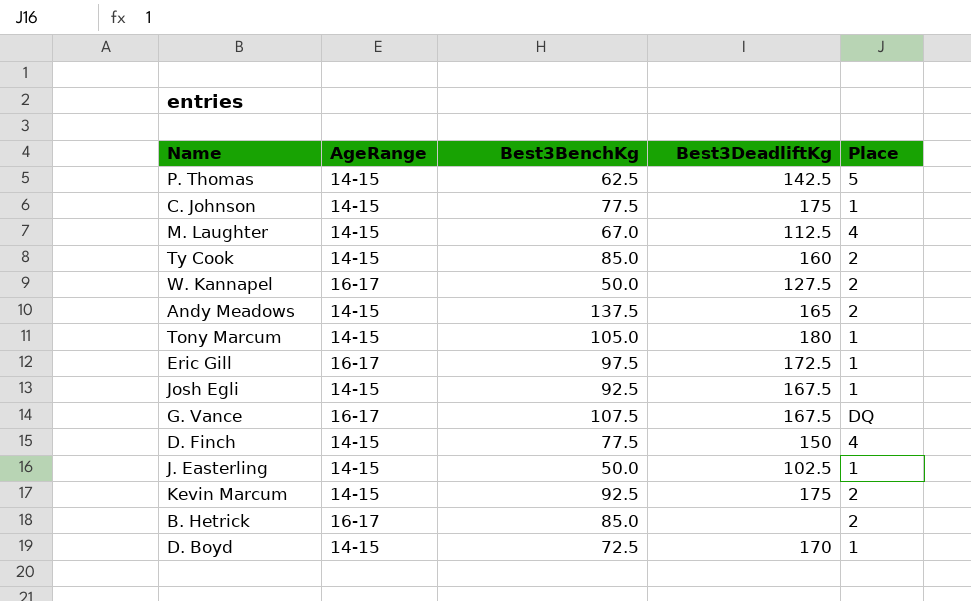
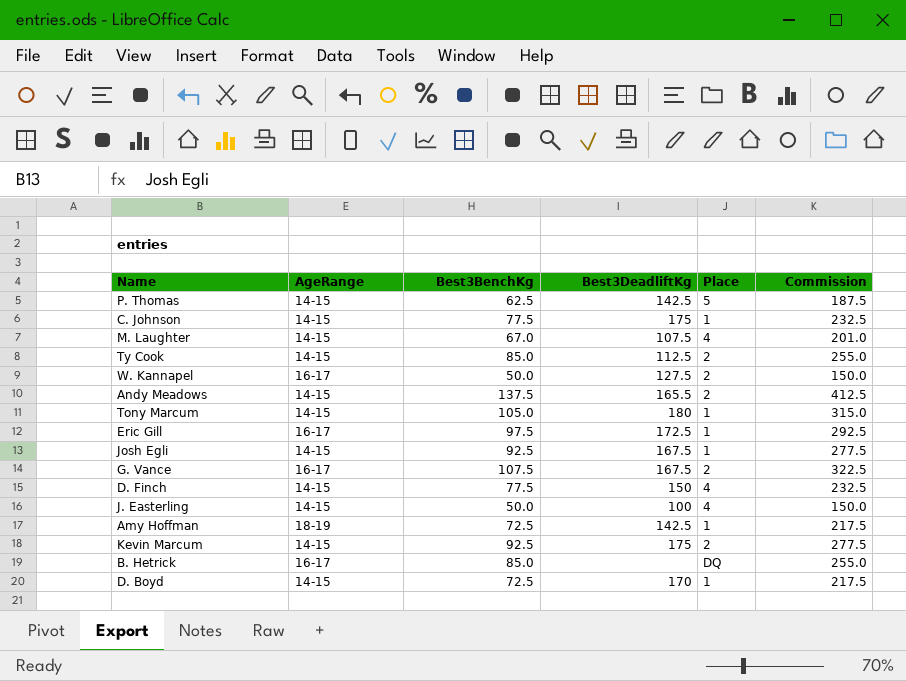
column Commission | formula: none -> [Best3BenchKg] * 3
M. Laughter | Best3DeadliftKg: 112.5 -> 107.5
Ty Cook | Best3DeadliftKg: 160 -> 112.5
Andy Meadows | Best3DeadliftKg: 165 -> 165.5
G. Vance | Place: DQ -> 2
J. Easterling | Best3DeadliftKg: 102.5 -> 100
J. Easterling | Place: 1 -> 4
row Amy Hoffman: none -> 18-19 | 72.5 | 142.5 | 1 | 217.5
B. Hetrick | Place: 2 -> DQ

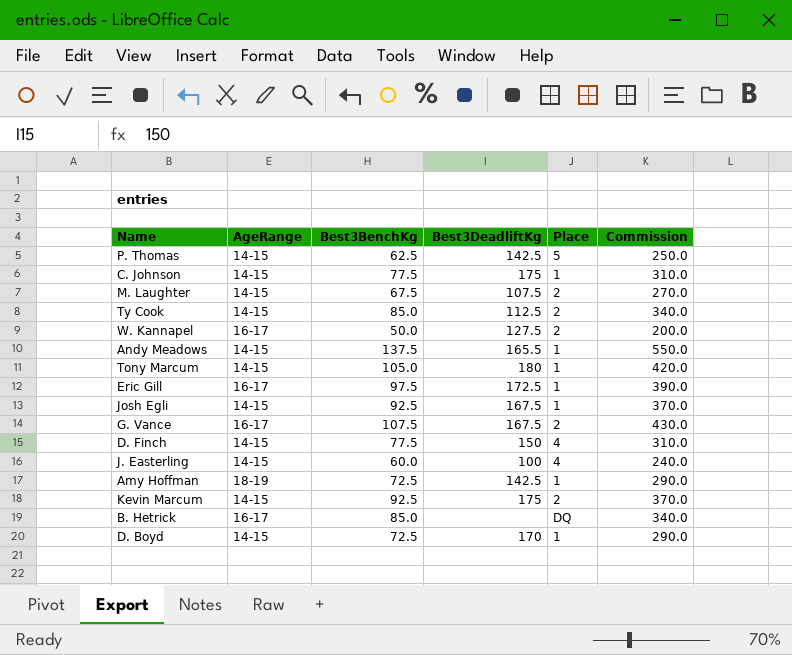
column Commission | formula: [Best3BenchKg] * 3 -> [Best3BenchKg] * 4
M. Laughter | Best3BenchKg: 67.0 -> 67.5
M. Laughter | Place: 4 -> 2
Andy Meadows | Place: 2 -> 1
J. Easterling | Best3BenchKg: 50.0 -> 60.0

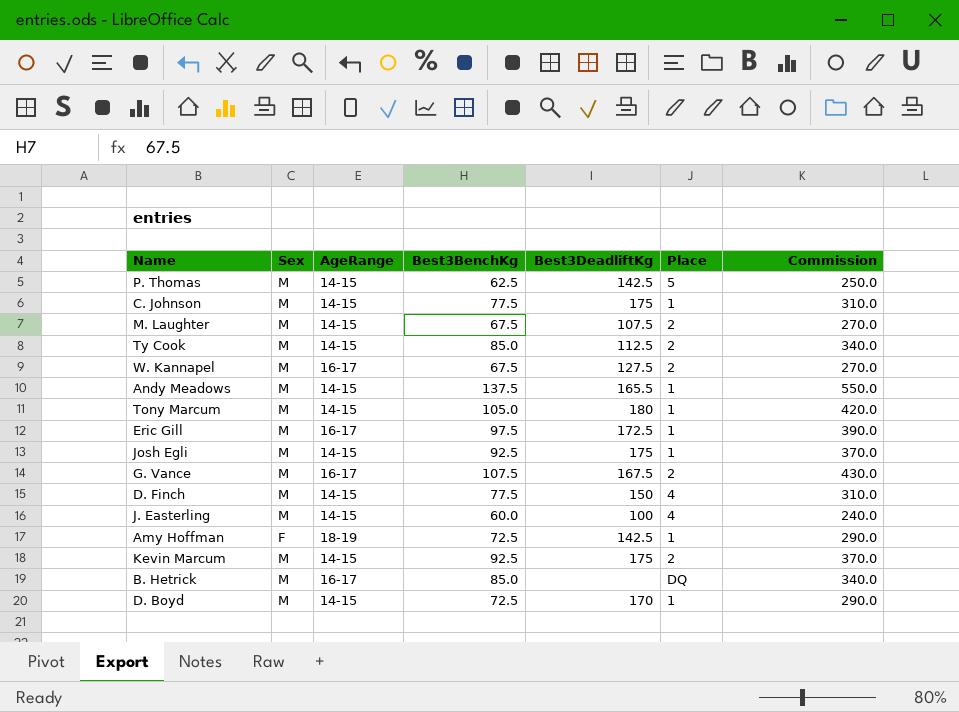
column Sex | position: none -> 2
W. Kannapel | Best3BenchKg: 50.0 -> 67.5
W. Kannapel | Commission: 200.0 -> 270.0
Josh Egli | Best3DeadliftKg: 167.5 -> 175

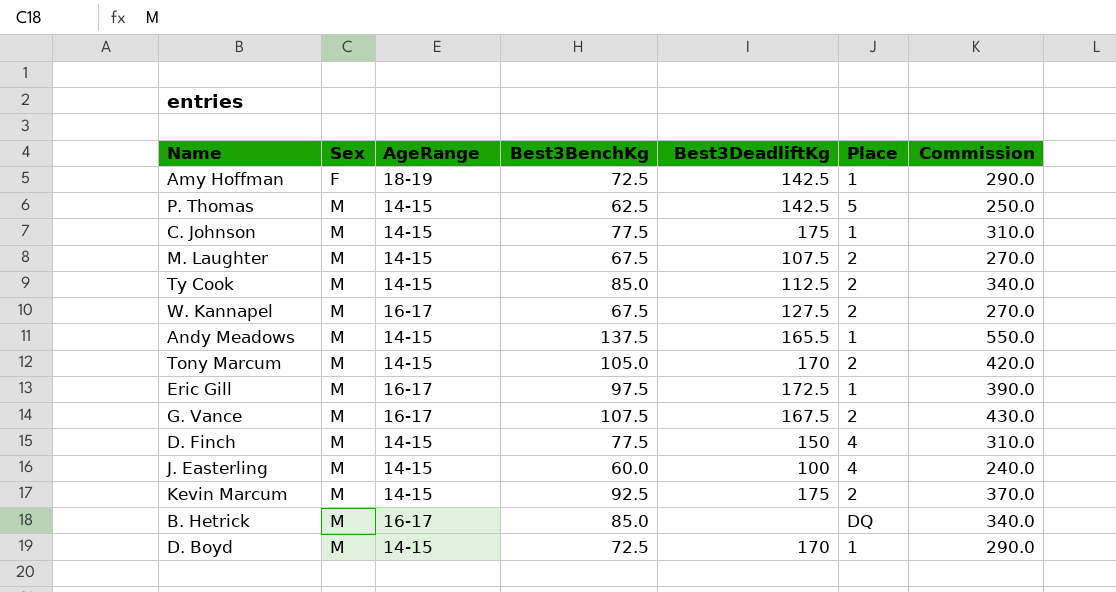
row order: none -> Sex ascending
row Josh Egli: M | 14-15 | 92.5 | 175 | 1 | 370.0 -> none
Tony Marcum | Best3DeadliftKg: 180 -> 170
Tony Marcum | Place: 1 -> 2

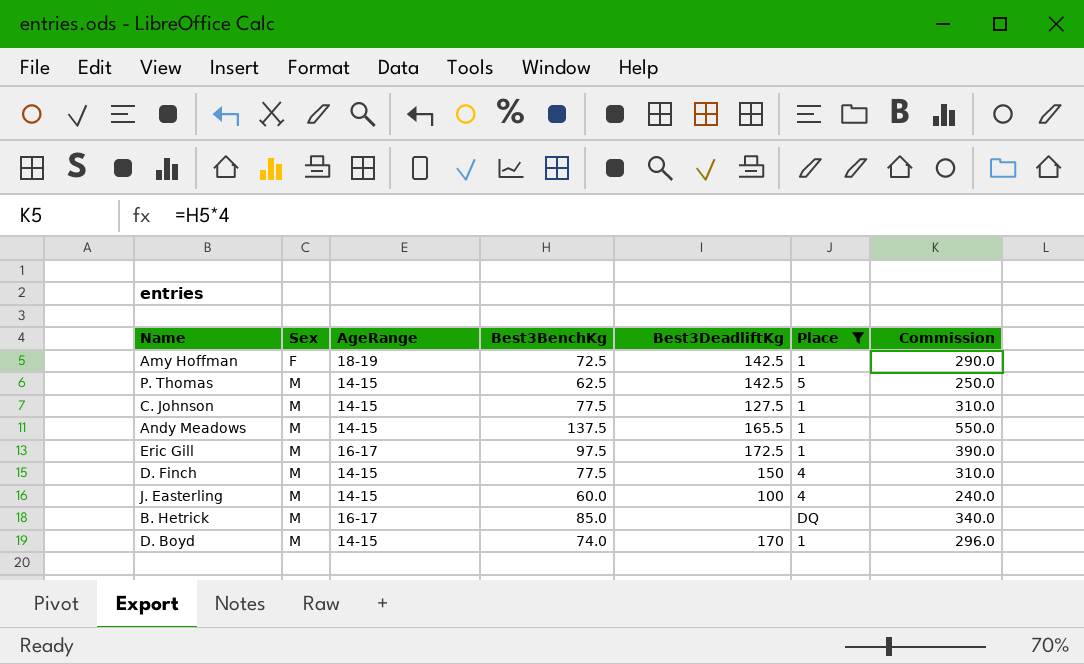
filter: none -> Place != 2
C. Johnson | Best3DeadliftKg: 175 -> 127.5
D. Boyd | Best3BenchKg: 72.5 -> 74.0
D. Boyd | Commission: 290.0 -> 296.0

